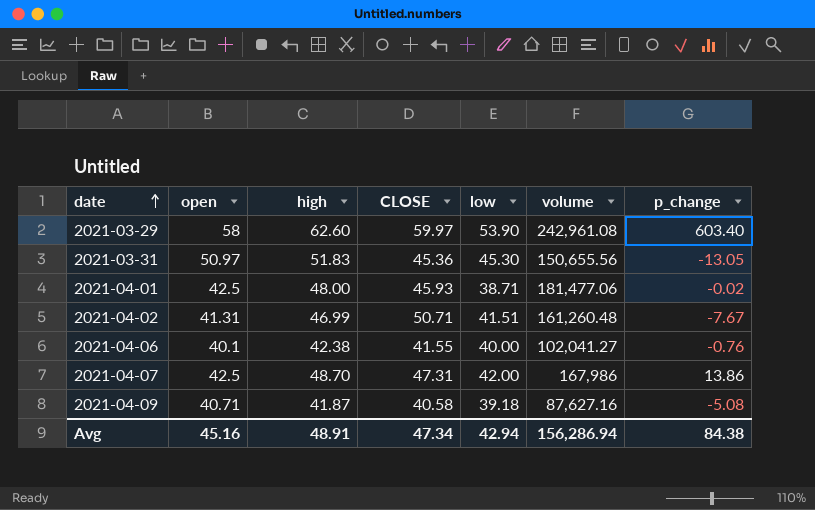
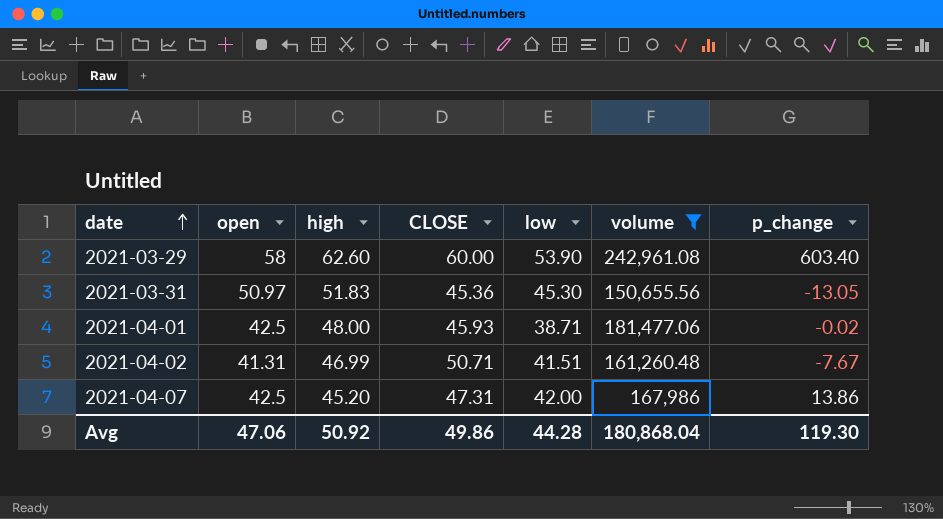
filter: none -> volume >= 150,655.56
2021-03-29 | CLOSE: 59.97 -> 60.00
2021-04-07 | high: 48.70 -> 45.20
Avg | open: 45.16 -> 47.06
Avg | high: 48.91 -> 50.92
Avg | CLOSE: 47.34 -> 49.86
Avg | low: 42.94 -> 44.28
Avg | volume: 156,286.94 -> 180,868.04
Avg | p_change: 84.38 -> 119.30

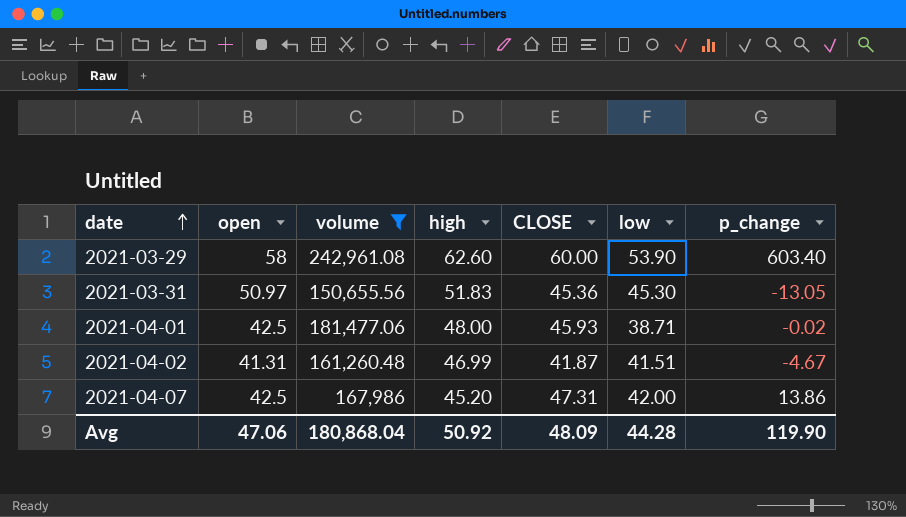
column volume | position: 6 -> 3
2021-04-02 | CLOSE: 50.71 -> 41.87
2021-04-02 | p_change: -7.67 -> -4.67
Avg | CLOSE: 49.86 -> 48.09
Avg | p_change: 119.30 -> 119.90

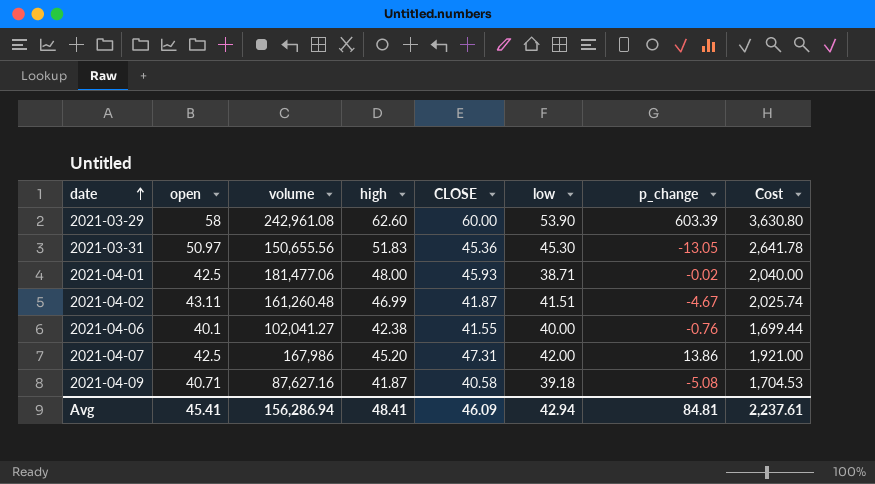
filter: volume >= 150,655.56 -> none
column Cost | formula: none -> [open] * [high]
2021-03-29 | p_change: 603.40 -> 603.39
2021-04-02 | open: 41.31 -> 43.11
Avg | open: 47.06 -> 45.41
Avg | volume: 180,868.04 -> 156,286.94
Avg | high: 50.92 -> 48.41
Avg | CLOSE: 48.09 -> 46.09
Avg | low: 44.28 -> 42.94
Avg | p_change: 119.90 -> 84.81

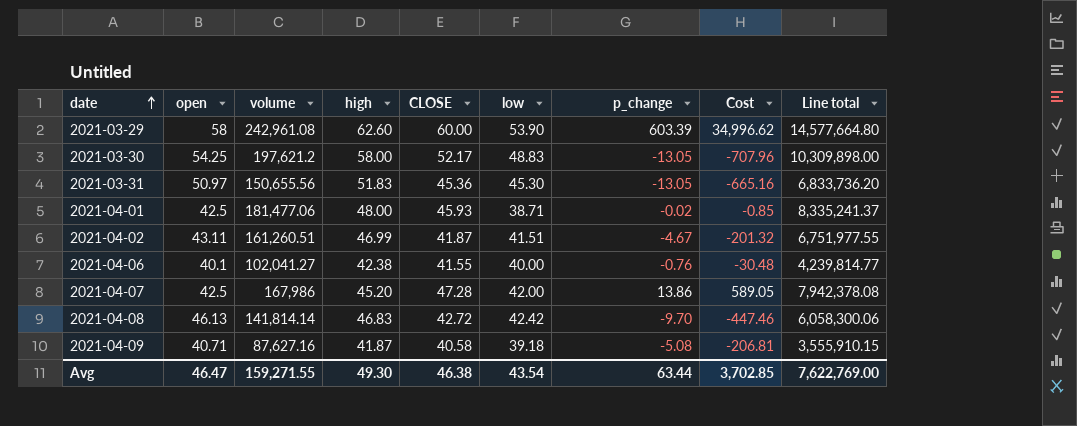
column Cost | formula: [open] * [high] -> [open] * [p_change]
column Line total | formula: none -> [volume] * [CLOSE]
row 2021-03-30: none -> 54.25 | 197,621.2 | 58.00 | 52.17 | 48.83 | -13.05 | -707.96 | 10,309,898.00
2021-04-02 | volume: 161,260.48 -> 161,260.51
2021-04-07 | CLOSE: 47.31 -> 47.28
row 2021-04-08: none -> 46.13 | 141,814.14 | 46.83 | 42.72 | 42.42 | -9.70 | -447.46 | 6,058,300.06
Avg | open: 45.41 -> 46.47
Avg | volume: 156,286.94 -> 159,271.55
Avg | high: 48.41 -> 49.30
Avg | CLOSE: 46.09 -> 46.38
Avg | low: 42.94 -> 43.54
Avg | p_change: 84.81 -> 63.44
Avg | Cost: 2,237.61 -> 3,702.85

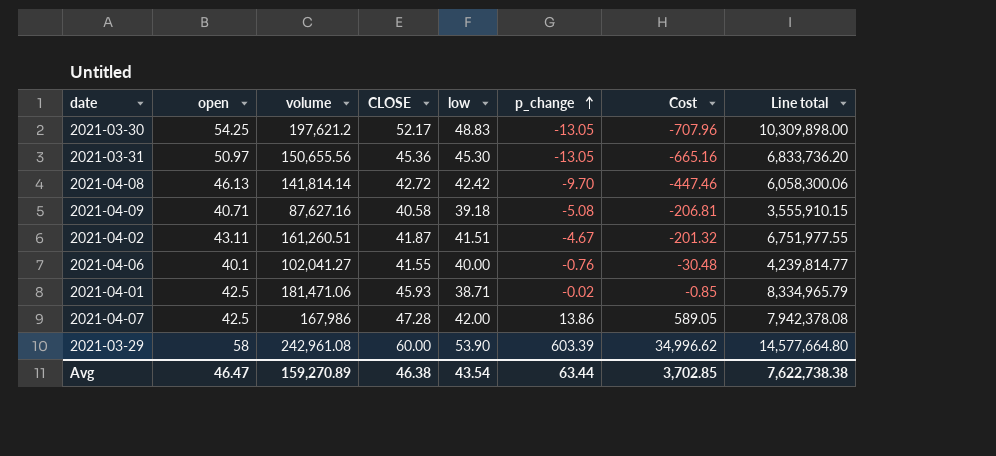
row order: date ascending -> p_change ascending
column high | position: 4 -> none
2021-04-01 | volume: 181,477.06 -> 181,471.06
2021-04-01 | Line total: 8,335,241.37 -> 8,334,965.79
Avg | volume: 159,271.55 -> 159,270.89
Avg | Line total: 7,622,769.00 -> 7,622,738.38

